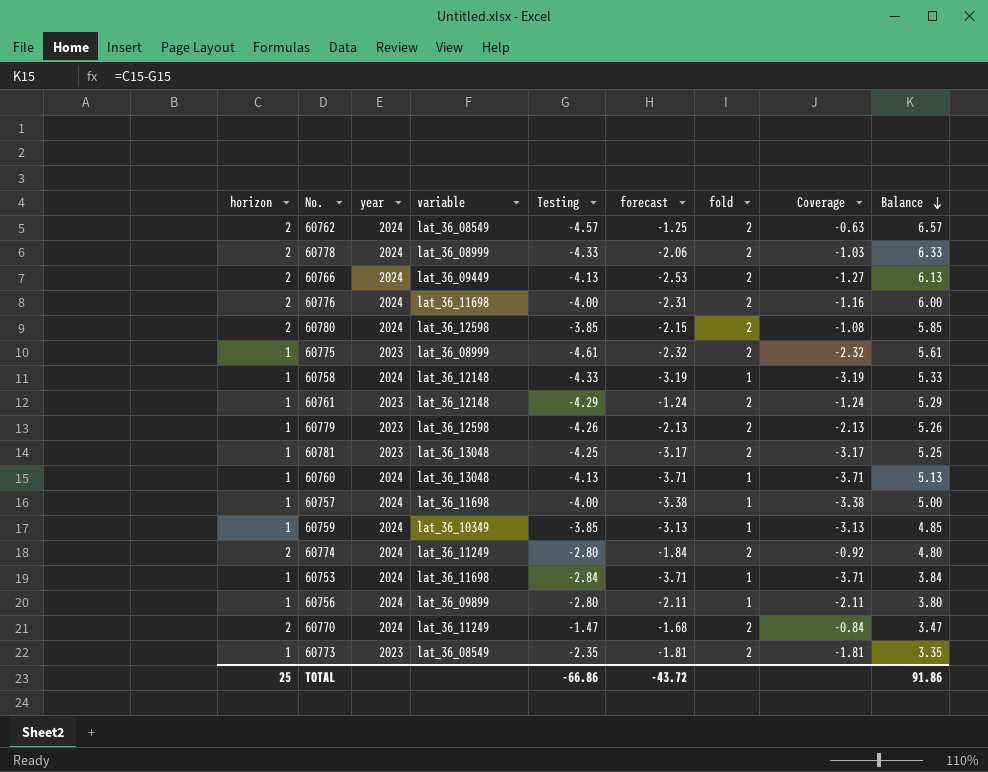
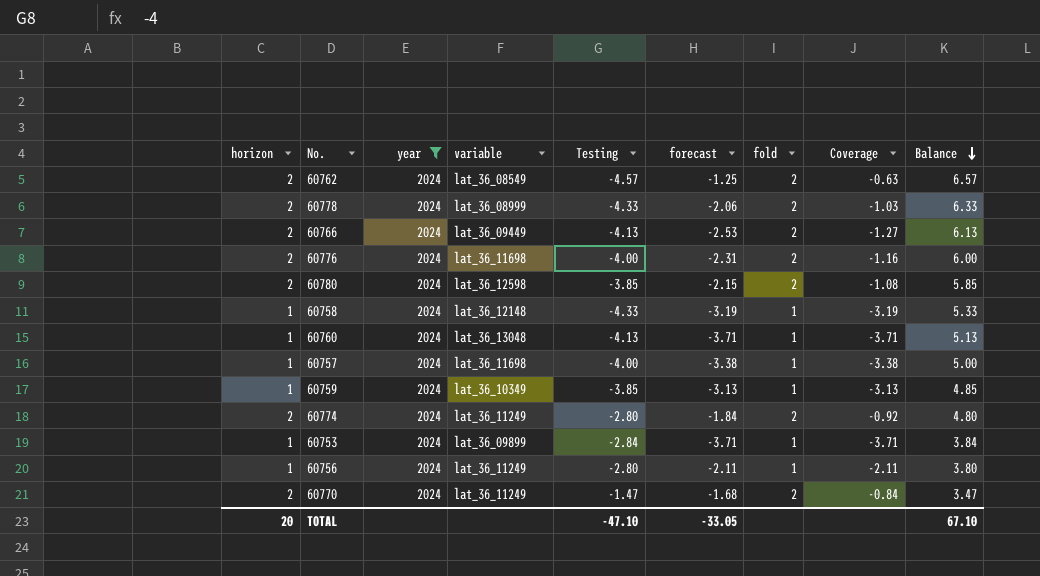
filter: none -> year = 2024
60753 | variable: lat_36_11698 -> lat_36_09899
60756 | variable: lat_36_09899 -> lat_36_11249
TOTAL | horizon: 25 -> 20
TOTAL | Testing: -66.86 -> -47.10
TOTAL | forecast: -43.72 -> -33.05
TOTAL | Balance: 91.86 -> 67.10

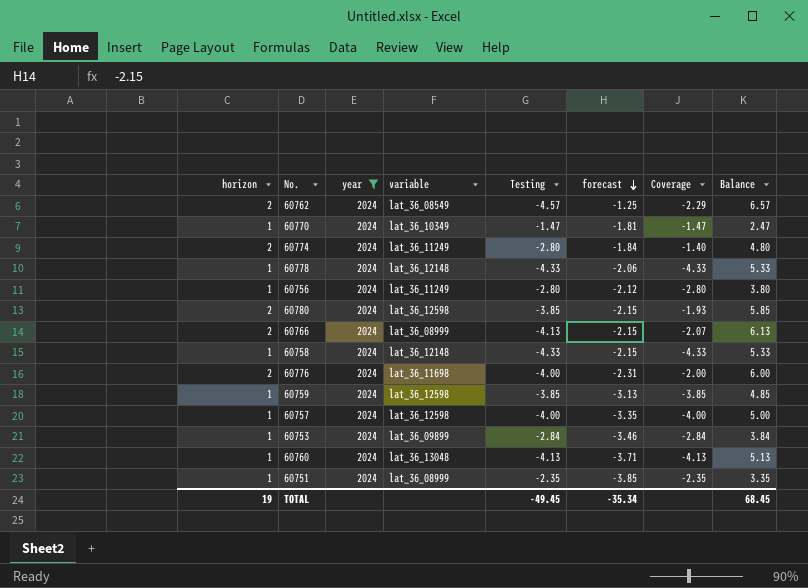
row order: Balance descending -> forecast descending
column fold | position: 7 -> none
column Coverage | formula: [forecast] / [horizon] -> [Testing] / [horizon]
60770 | horizon: 2 -> 1
60770 | variable: lat_36_11249 -> lat_36_10349
60770 | forecast: -1.68 -> -1.81
60770 | Balance: 3.47 -> 2.47
60778 | horizon: 2 -> 1
60778 | variable: lat_36_08999 -> lat_36_12148
60778 | Balance: 6.33 -> 5.33
60756 | forecast: -2.11 -> -2.12
60766 | variable: lat_36_09449 -> lat_36_08999
60766 | forecast: -2.53 -> -2.15
60758 | forecast: -3.19 -> -2.15
60759 | variable: lat_36_10349 -> lat_36_12598
60757 | variable: lat_36_11698 -> lat_36_12598
60757 | forecast: -3.38 -> -3.35
60753 | forecast: -3.71 -> -3.46
row 60751: none -> 1 | 2024 | lat_36_08999 | -2.35 | -3.85 | -2.35 | 3.35
TOTAL | horizon: 20 -> 19
TOTAL | Testing: -47.10 -> -49.45
TOTAL | forecast: -33.05 -> -35.34
TOTAL | Balance: 67.10 -> 68.45

